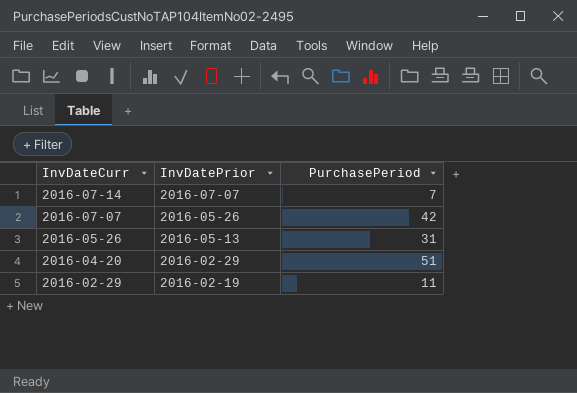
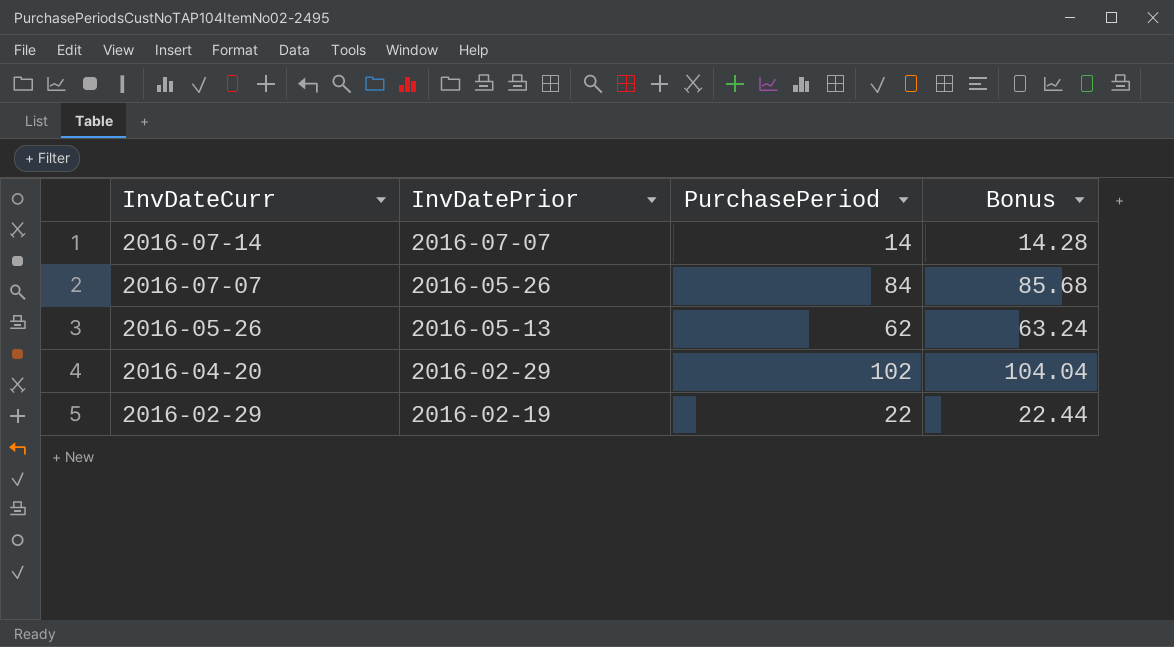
column Bonus | formula: none -> [PurchasePeriod] * 1.02
2016-07-14 | PurchasePeriod: 7 -> 14
2016-07-07 | PurchasePeriod: 42 -> 84
2016-05-26 | PurchasePeriod: 31 -> 62
2016-04-20 | PurchasePeriod: 51 -> 102
2016-02-29 | PurchasePeriod: 11 -> 22

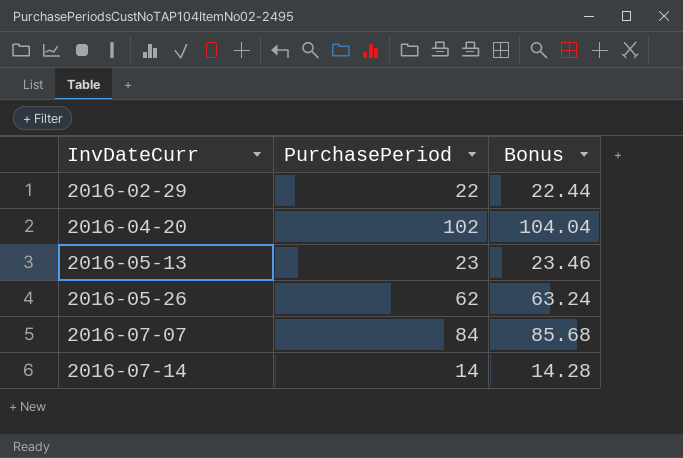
row order: InvDateCurr descending -> InvDateCurr ascending
column InvDatePrior | position: 2 -> none
row 2016-05-13: none -> 23 | 23.46

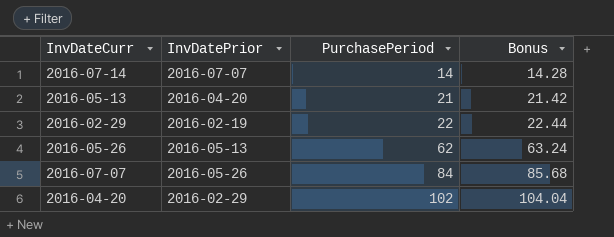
row order: InvDateCurr ascending -> PurchasePeriod ascending
column InvDatePrior | position: none -> 2
2016-05-13 | PurchasePeriod: 23 -> 21
2016-05-13 | Bonus: 23.46 -> 21.42

